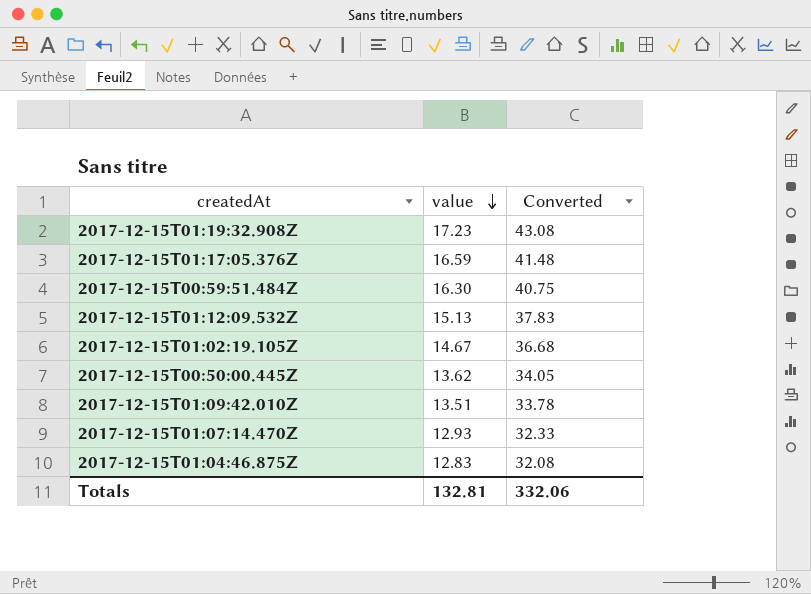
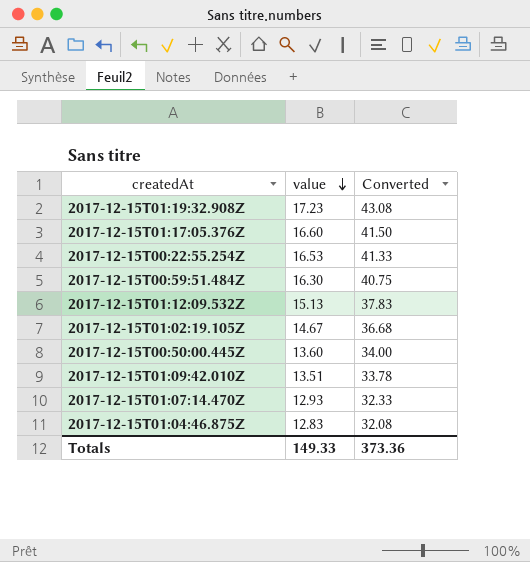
2017-12-15T01:17:05.376Z | value: 16.59 -> 16.60
2017-12-15T01:17:05.376Z | Converted: 41.48 -> 41.50
row 2017-12-15T00:22:55.254Z: none -> 16.53 | 41.33
2017-12-15T00:50:00.445Z | value: 13.62 -> 13.60
2017-12-15T00:50:00.445Z | Converted: 34.05 -> 34.00
Totals | value: 132.81 -> 149.33
Totals | Converted: 332.06 -> 373.36

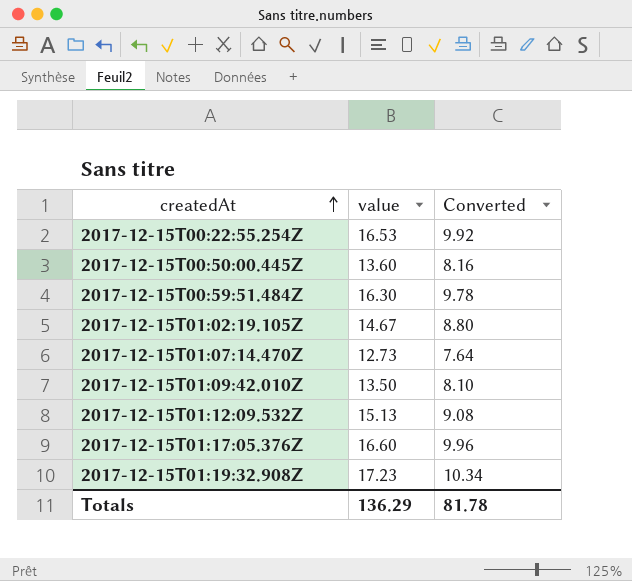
row order: value descending -> createdAt ascending
column Converted | formula: [value] * 2.5 -> [value] * 0.6
row 2017-12-15T01:04:46.875Z: 12.83 | 32.08 -> none
2017-12-15T01:07:14.470Z | value: 12.93 -> 12.73
2017-12-15T01:09:42.010Z | value: 13.51 -> 13.50
Totals | value: 149.33 -> 136.29
Totals | Converted: 373.36 -> 81.78

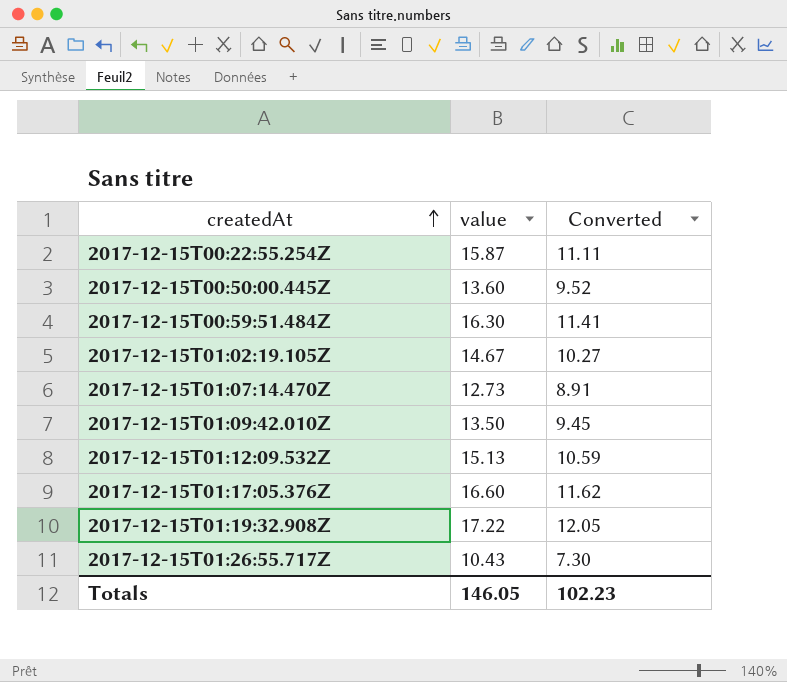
column Converted | formula: [value] * 0.6 -> [value] * 0.7
2017-12-15T00:22:55.254Z | value: 16.53 -> 15.87
2017-12-15T01:19:32.908Z | value: 17.23 -> 17.22
row 2017-12-15T01:26:55.717Z: none -> 10.43 | 7.30
Totals | value: 136.29 -> 146.05
Totals | Converted: 81.78 -> 102.23

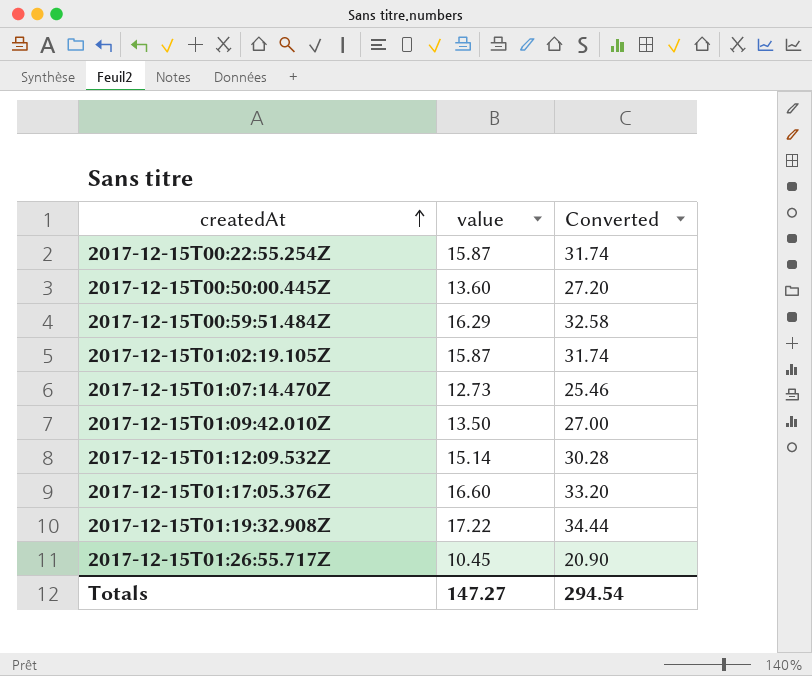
column Converted | formula: [value] * 0.7 -> [value] * 2
2017-12-15T00:59:51.484Z | value: 16.30 -> 16.29
2017-12-15T01:02:19.105Z | value: 14.67 -> 15.87
2017-12-15T01:12:09.532Z | value: 15.13 -> 15.14
2017-12-15T01:26:55.717Z | value: 10.43 -> 10.45
Totals | value: 146.05 -> 147.27
Totals | Converted: 102.23 -> 294.54

